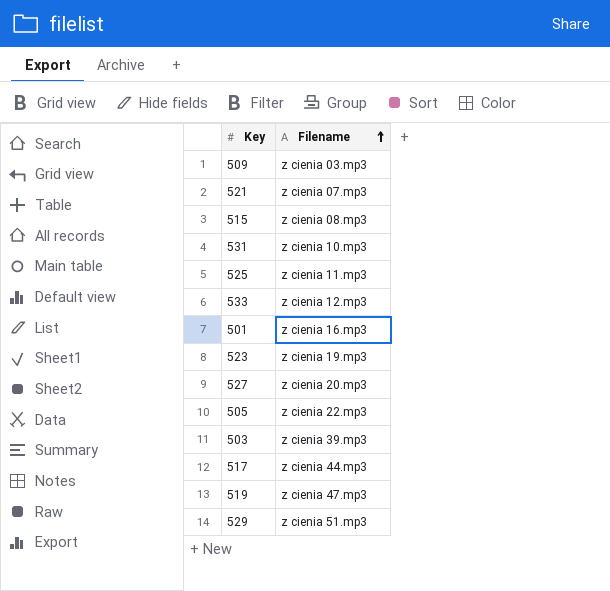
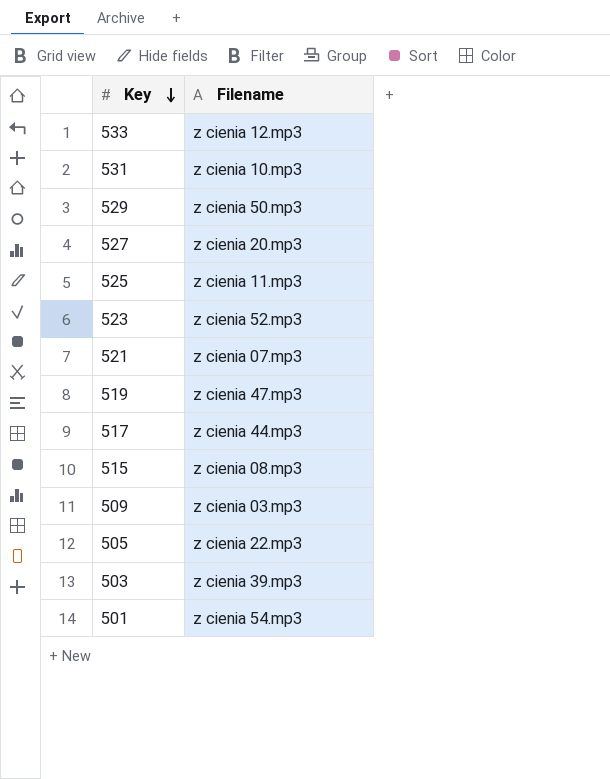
row order: Filename ascending -> Key descending
529 | Filename: z cienia 51.mp3 -> z cienia 50.mp3
523 | Filename: z cienia 19.mp3 -> z cienia 52.mp3
501 | Filename: z cienia 16.mp3 -> z cienia 54.mp3

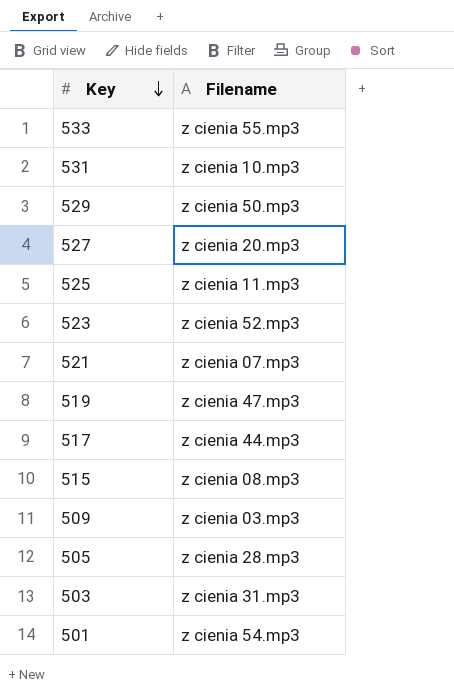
533 | Filename: z cienia 12.mp3 -> z cienia 55.mp3
505 | Filename: z cienia 22.mp3 -> z cienia 28.mp3
503 | Filename: z cienia 39.mp3 -> z cienia 31.mp3

